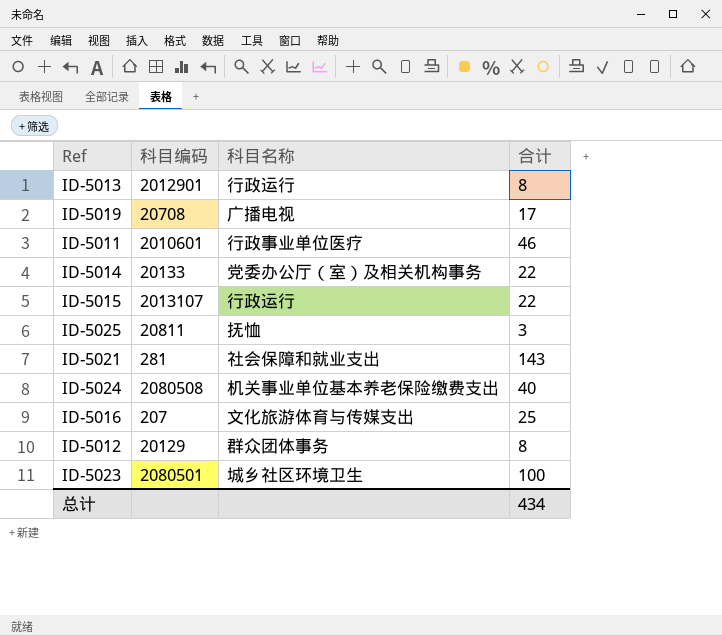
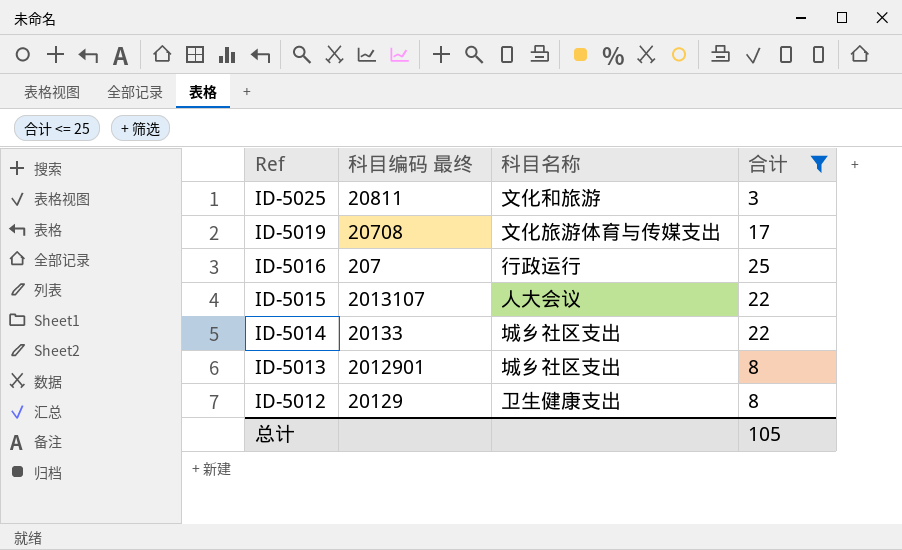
filter: none -> 合计 <= 25
row order: none -> Ref descending
column name: 科目编码 -> 科目编码 最终
ID-5025 | 科目名称: 抚恤 -> 文化和旅游
ID-5019 | 科目名称: 广播电视 -> 文化旅游体育与传媒支出
ID-5016 | 科目名称: 文化旅游体育与传媒支出 -> 行政运行
ID-5015 | 科目名称: 行政运行 -> 人大会议
ID-5014 | 科目名称: 党委办公厅（室）及相关机构事务 -> 城乡社区支出
ID-5013 | 科目名称: 行政运行 -> 城乡社区支出
ID-5012 | 科目名称: 群众团体事务 -> 卫生健康支出
总计 | 合计: 434 -> 105

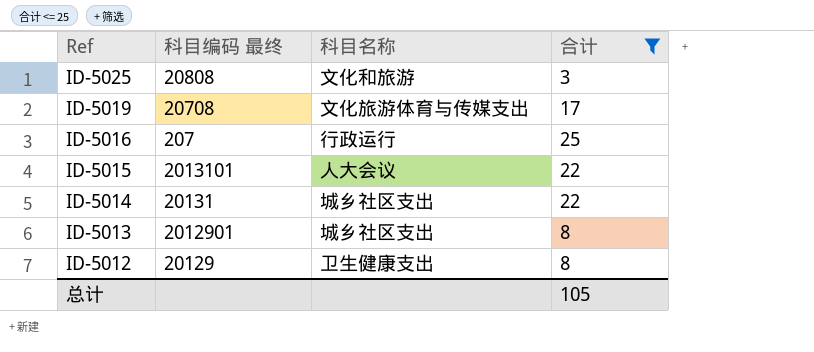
ID-5025 | 科目编码 最终: 20811 -> 20808
ID-5015 | 科目编码 最终: 2013107 -> 2013101
ID-5014 | 科目编码 最终: 20133 -> 20131

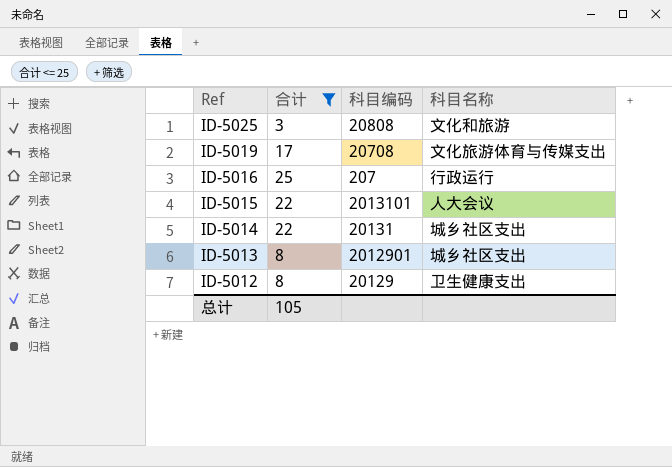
column 合计 | position: 4 -> 2
column name: 科目编码 最终 -> 科目编码

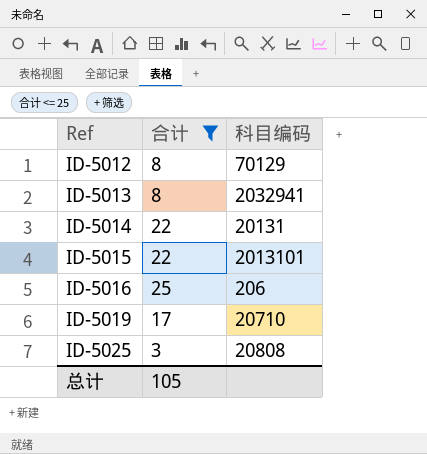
row order: Ref descending -> Ref ascending
column 科目名称 | position: 4 -> none
ID-5012 | 科目编码: 20129 -> 70129
ID-5013 | 科目编码: 2012901 -> 2032941
ID-5016 | 科目编码: 207 -> 206
ID-5019 | 科目编码: 20708 -> 20710

